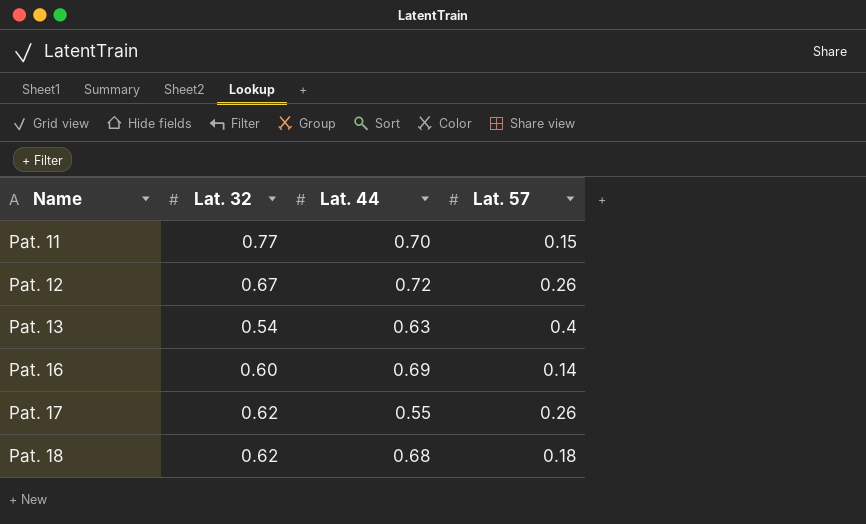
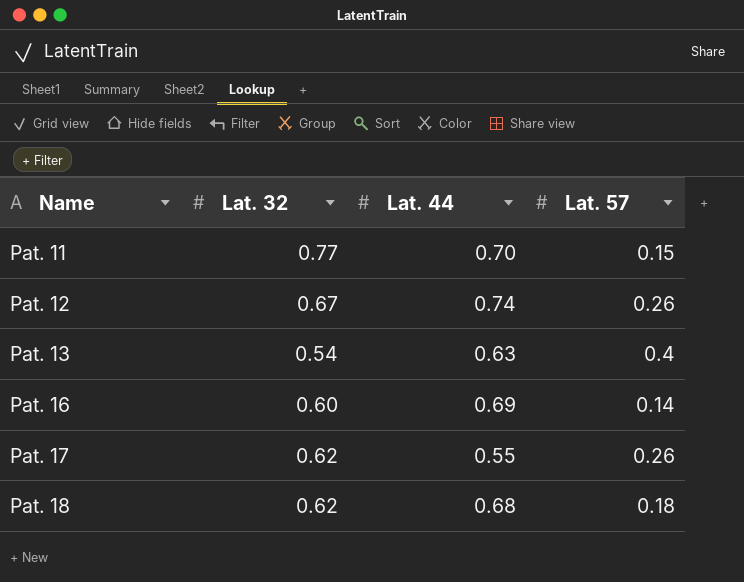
Pat. 12 | Lat. 44: 0.72 -> 0.74

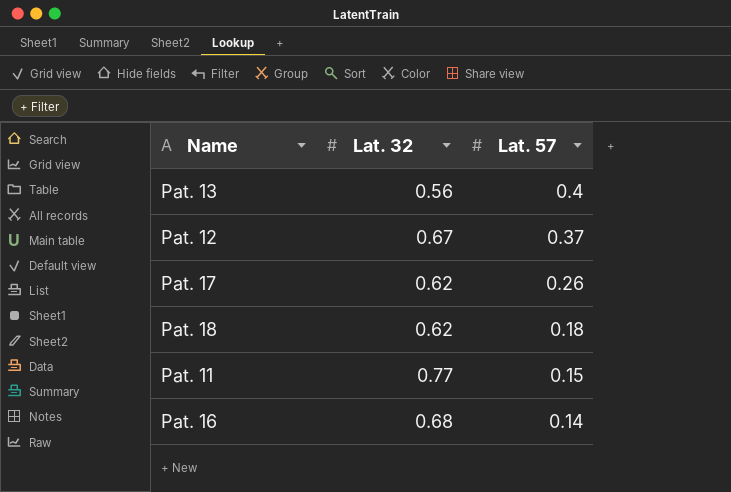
row order: Name ascending -> Lat. 57 descending
column Lat. 44 | position: 3 -> none
Pat. 13 | Lat. 32: 0.54 -> 0.56
Pat. 12 | Lat. 57: 0.26 -> 0.37
Pat. 16 | Lat. 32: 0.60 -> 0.68

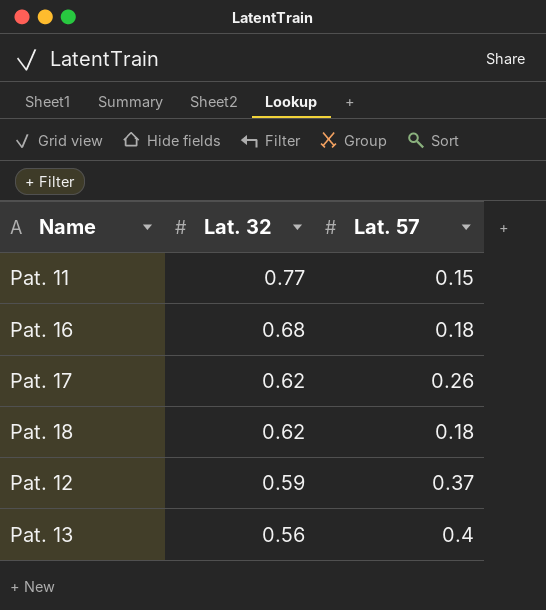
row order: Lat. 57 descending -> Lat. 32 descending
Pat. 16 | Lat. 57: 0.14 -> 0.18
Pat. 12 | Lat. 32: 0.67 -> 0.59

